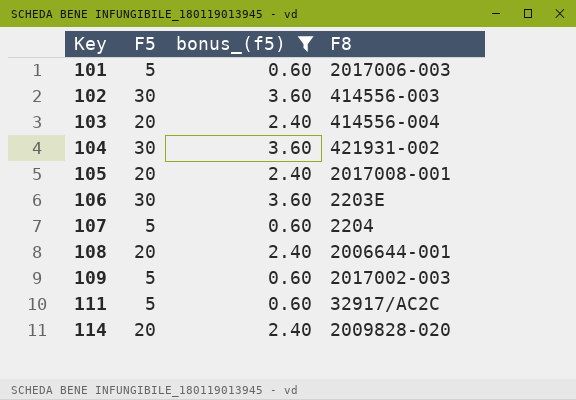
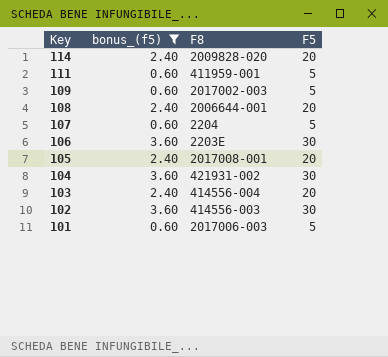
row order: Key ascending -> Key descending
column F5 | position: 2 -> 4
111 | F8: 32917/AC2C -> 411959-001

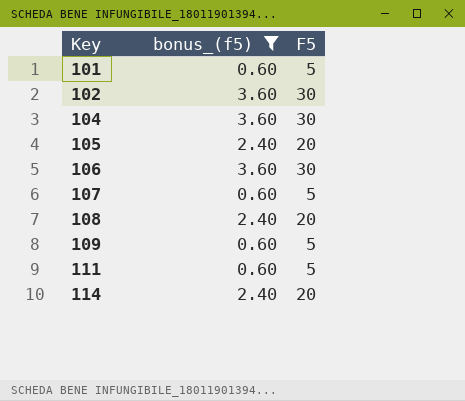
row order: Key descending -> Key ascending
column F8 | position: 3 -> none
row 103: 2.40 | 414556-004 | 20 -> none

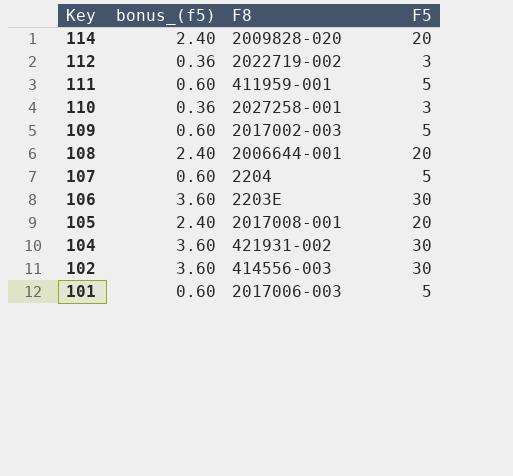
filter: bonus_(f5) != 0.36 -> none
row order: Key ascending -> Key descending
column F8 | position: none -> 3

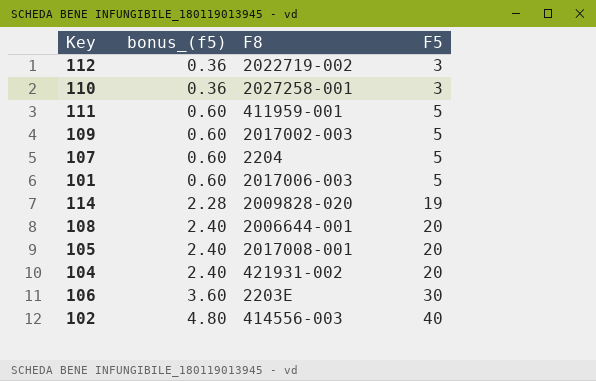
row order: Key descending -> bonus_(f5) ascending
114 | bonus_(f5): 2.40 -> 2.28
114 | F5: 20 -> 19
104 | bonus_(f5): 3.60 -> 2.40
104 | F5: 30 -> 20
102 | bonus_(f5): 3.60 -> 4.80
102 | F5: 30 -> 40

